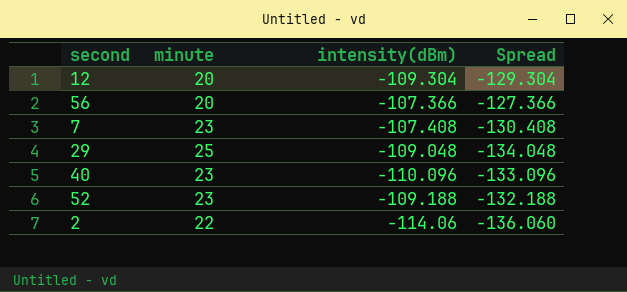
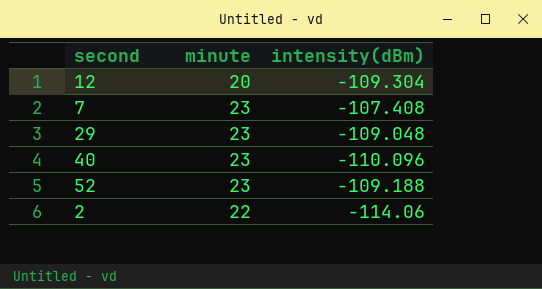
column Spread | formula: [intensity(dBm)] - [minute] -> none
row 56: 20 | -107.366 | -127.366 -> none
29 | minute: 25 -> 23

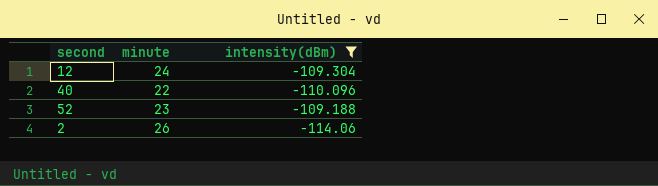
filter: none -> intensity(dBm) <= -109.188
12 | minute: 20 -> 24
40 | minute: 23 -> 22
2 | minute: 22 -> 26

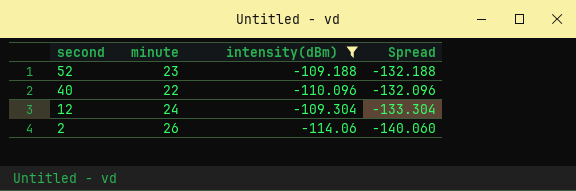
row order: none -> second descending
column Spread | formula: none -> [intensity(dBm)] - [minute]

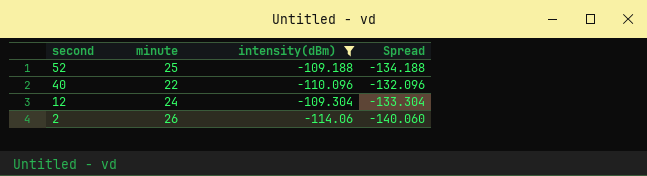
52 | minute: 23 -> 25
52 | Spread: -132.188 -> -134.188

